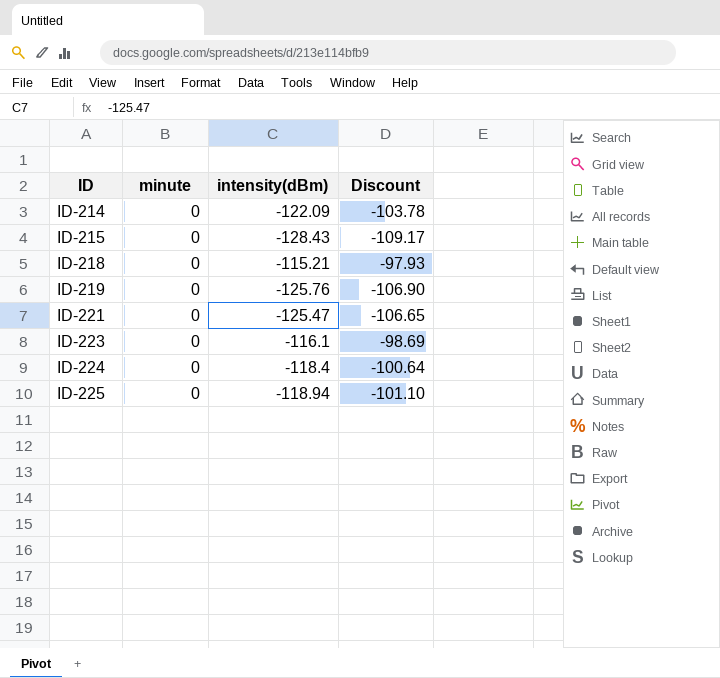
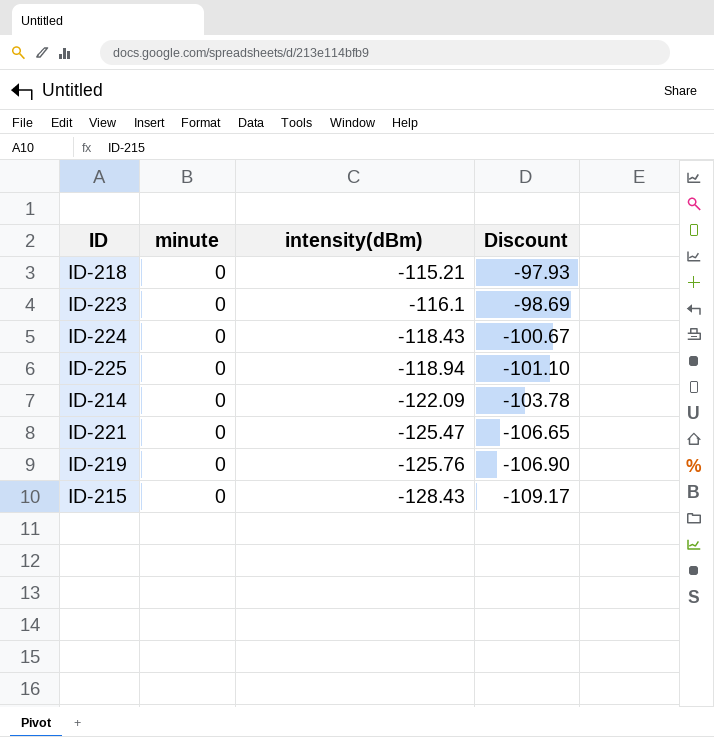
row order: ID ascending -> intensity(dBm) descending
ID-224 | intensity(dBm): -118.4 -> -118.43
ID-224 | Discount: -100.64 -> -100.67

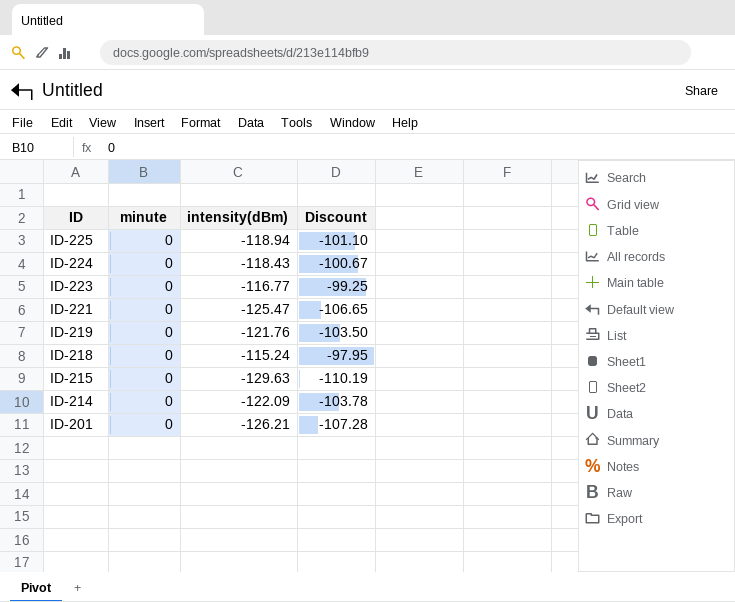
row order: intensity(dBm) descending -> ID descending
ID-223 | intensity(dBm): -116.1 -> -116.77
ID-223 | Discount: -98.69 -> -99.25
ID-219 | intensity(dBm): -125.76 -> -121.76
ID-219 | Discount: -106.90 -> -103.50
ID-218 | intensity(dBm): -115.21 -> -115.24
ID-218 | Discount: -97.93 -> -97.95
ID-215 | intensity(dBm): -128.43 -> -129.63
ID-215 | Discount: -109.17 -> -110.19
row ID-201: none -> 0 | -126.21 | -107.28

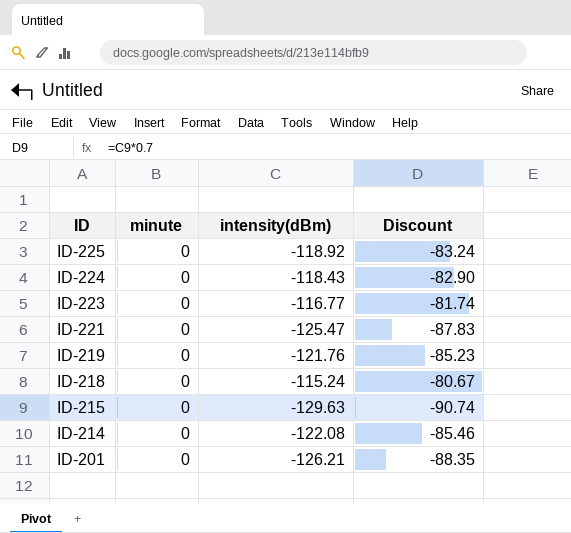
column Discount | formula: [intensity(dBm)] * 0.85 -> [intensity(dBm)] * 0.7
ID-225 | intensity(dBm): -118.94 -> -118.92
ID-214 | intensity(dBm): -122.09 -> -122.08

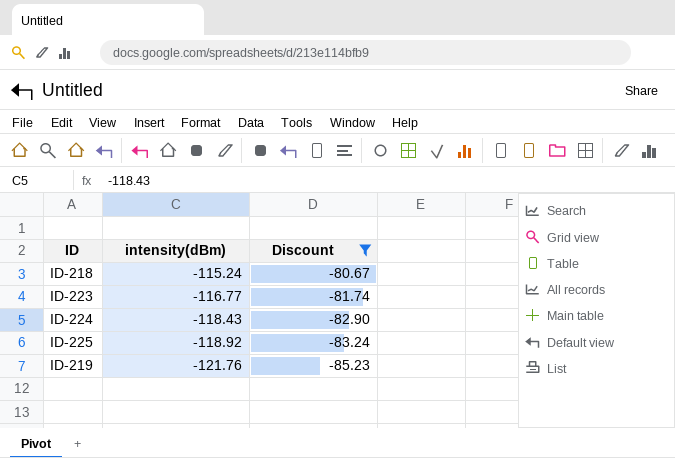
filter: none -> Discount >= -85.23
row order: ID descending -> intensity(dBm) descending
column minute | position: 2 -> none

